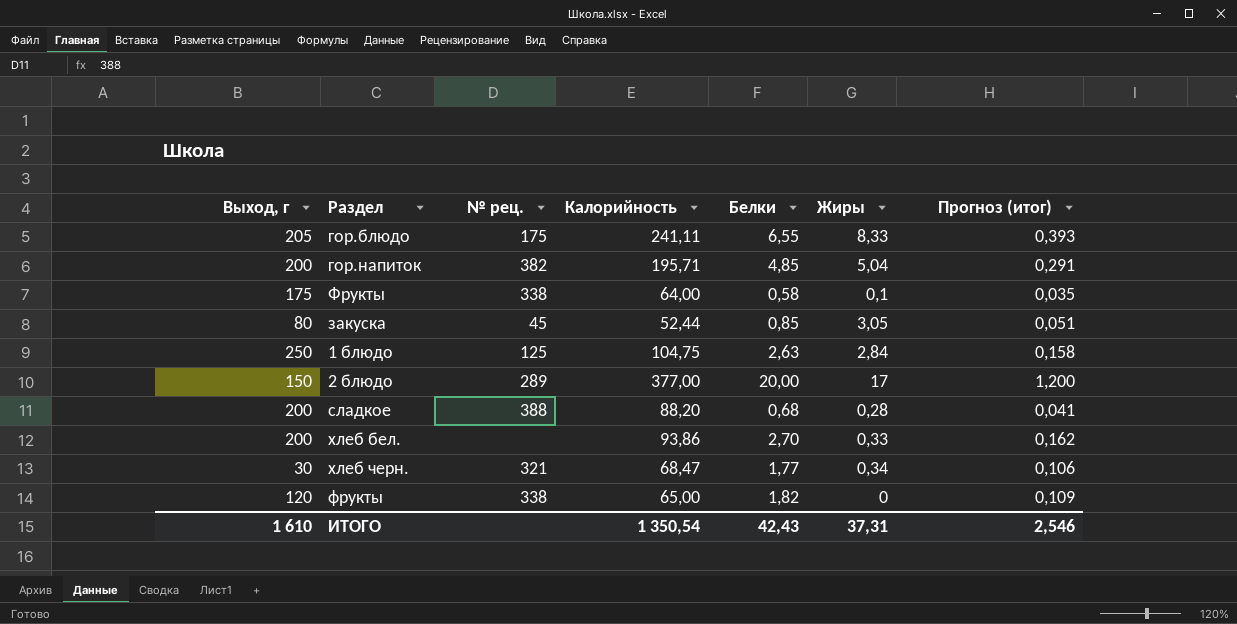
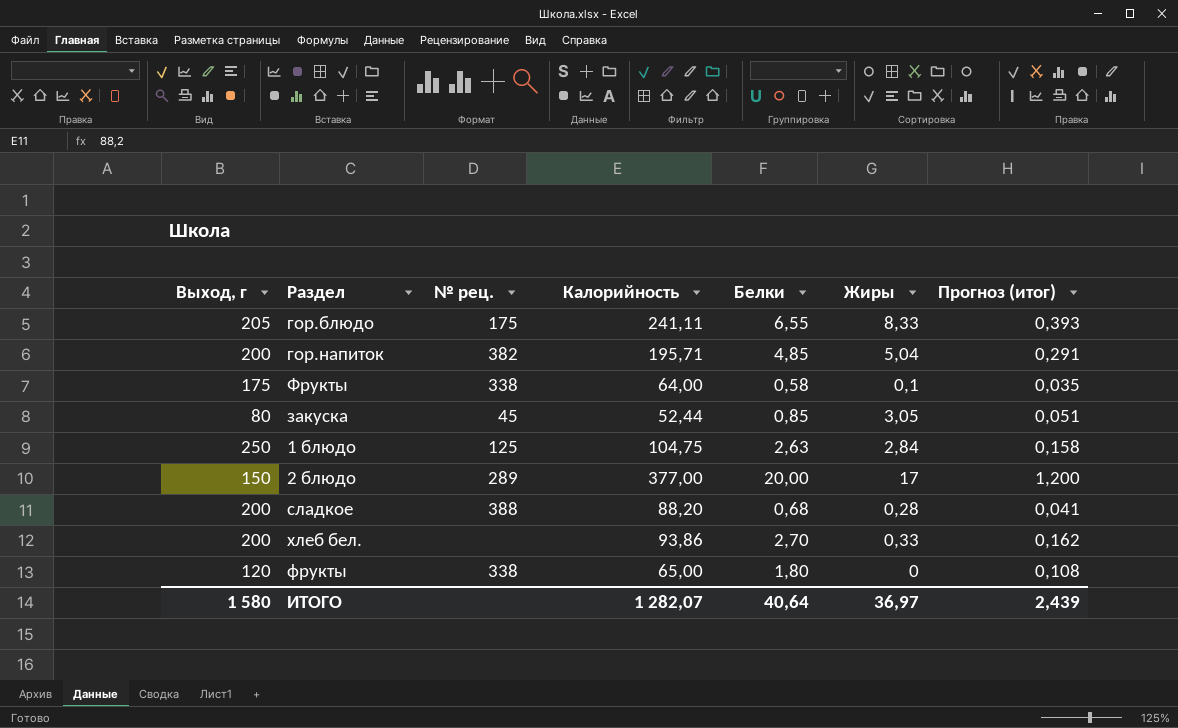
row хлеб черн.: 30 | 321 | 68,47 | 1,77 | 0,34 | 0,106 -> none
фрукты | Белки: 1,82 -> 1,80
фрукты | Прогноз (итог): 0,109 -> 0,108
ИТОГО | Выход, г: 1 610 -> 1 580
ИТОГО | Калорийность: 1 350,54 -> 1 282,07
ИТОГО | Белки: 42,43 -> 40,64
ИТОГО | Жиры: 37,31 -> 36,97
ИТОГО | Прогноз (итог): 2,546 -> 2,439

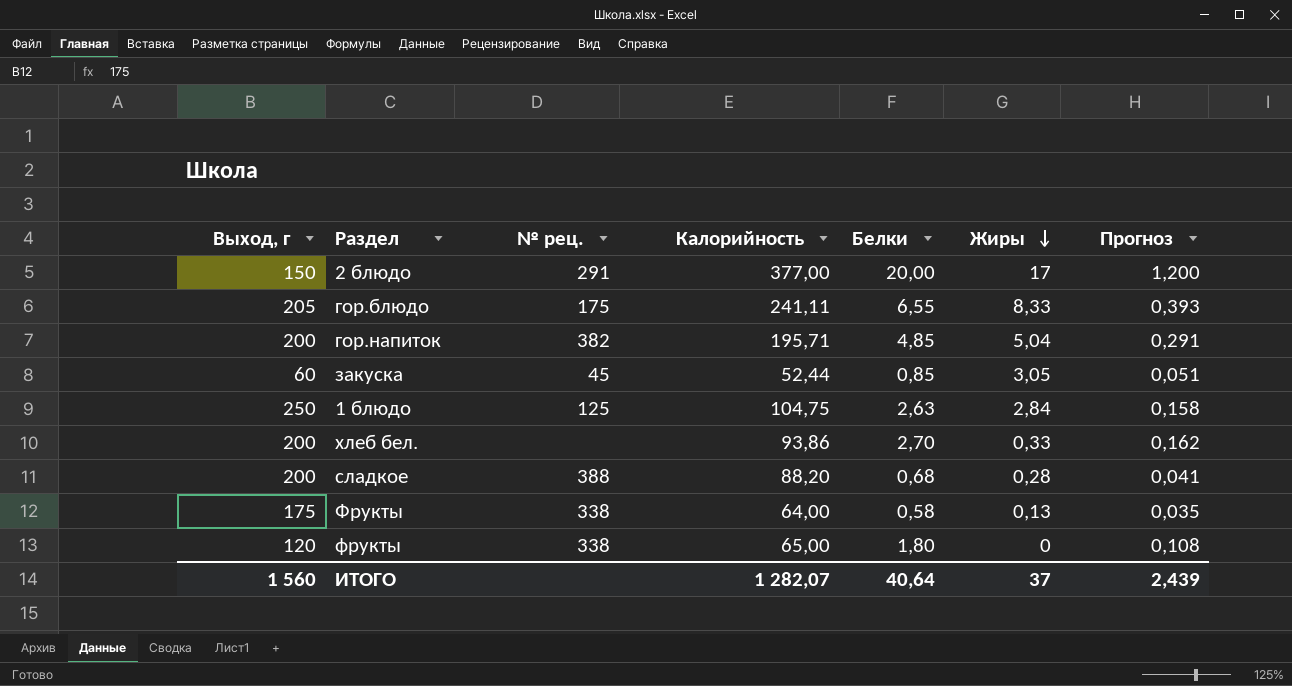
row order: none -> Жиры descending
column name: Прогноз (итог) -> Прогноз
2 блюдо | № рец.: 289 -> 291
закуска | Выход, г: 80 -> 60
Фрукты | Жиры: 0,1 -> 0,13
ИТОГО | Выход, г: 1 580 -> 1 560
ИТОГО | Жиры: 36,97 -> 37

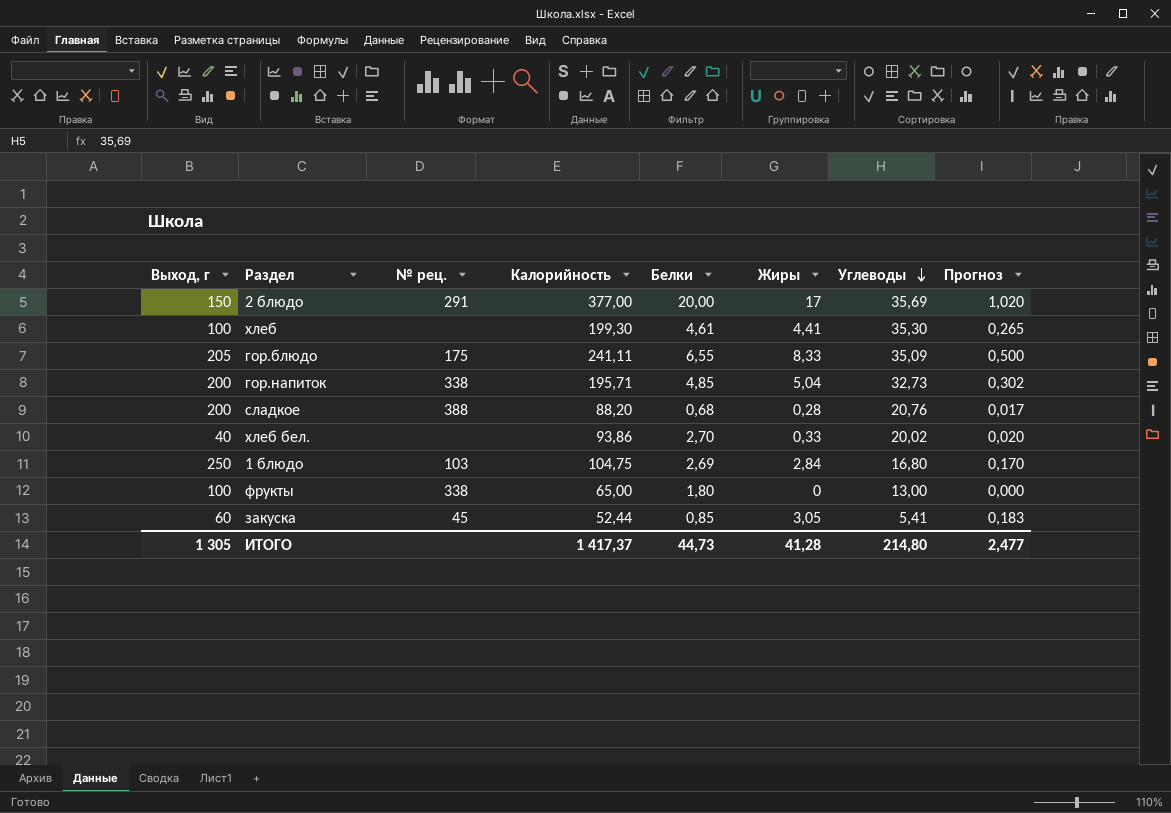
row order: Жиры descending -> Углеводы descending
column Углеводы | position: none -> 7
column Прогноз | formula: [Белки] * 0,06 -> [Жиры] * 0,06
row Фрукты: 175 | 338 | 64,00 | 0,58 | 0,13 | 0,035 -> none
row хлеб: none -> 100 | none | 199,30 | 4,61 | 4,41 | 35,30 | 0,265
гор.напиток | № рец.: 382 -> 338
хлеб бел. | Выход, г: 200 -> 40
1 блюдо | № рец.: 125 -> 103
1 блюдо | Белки: 2,63 -> 2,69
фрукты | Выход, г: 120 -> 100
ИТОГО | Выход, г: 1 560 -> 1 305
ИТОГО | Калорийность: 1 282,07 -> 1 417,37
ИТОГО | Белки: 40,64 -> 44,73
ИТОГО | Жиры: 37 -> 41,28
ИТОГО | Прогноз: 2,439 -> 2,477

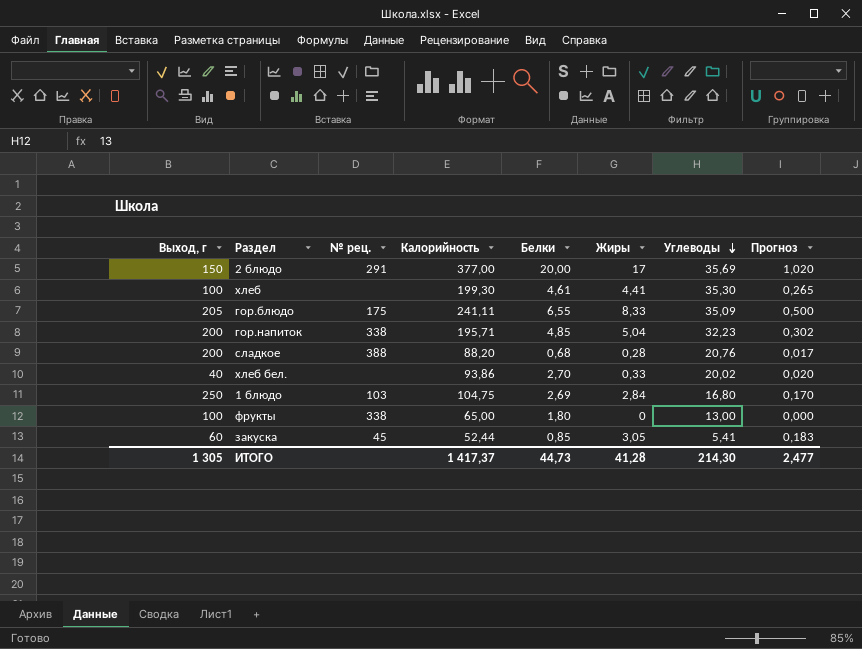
гор.напиток | Углеводы: 32,73 -> 32,23
ИТОГО | Углеводы: 214,80 -> 214,30

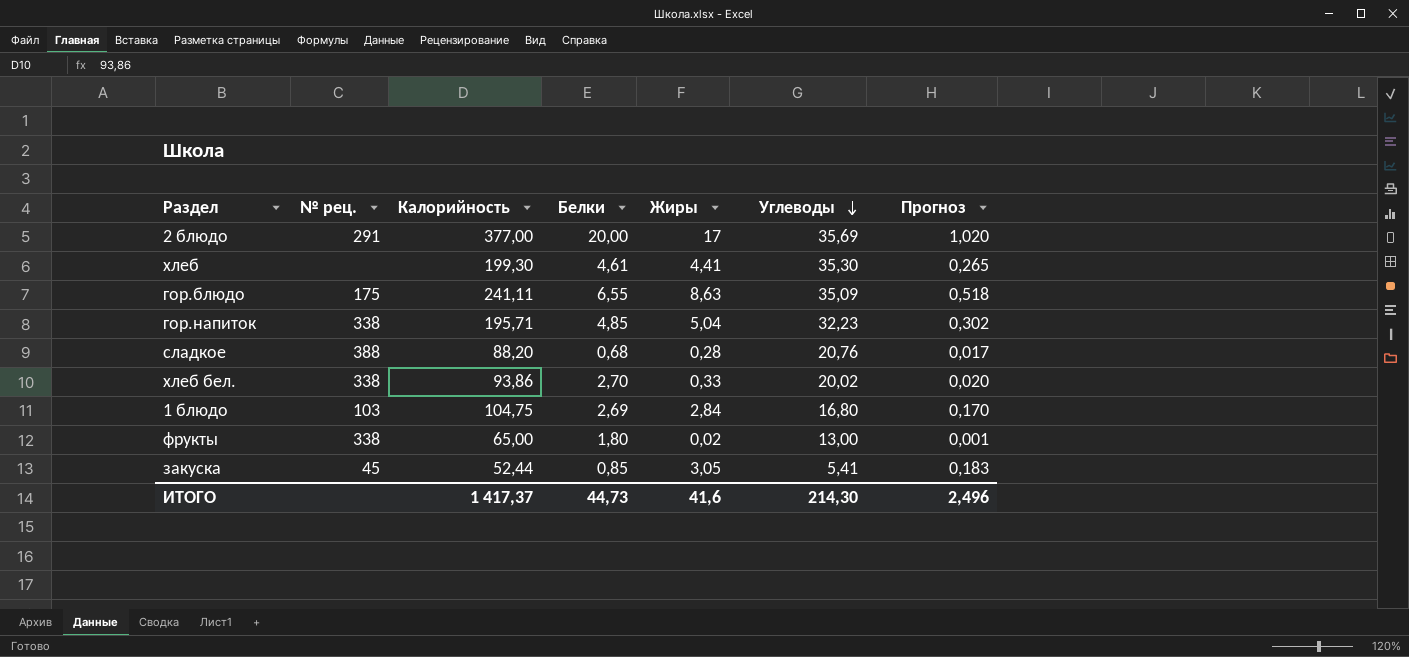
column Выход, г | position: 1 -> none
гор.блюдо | Жиры: 8,33 -> 8,63
гор.блюдо | Прогноз: 0,500 -> 0,518
хлеб бел. | № рец.: none -> 338
фрукты | Жиры: 0 -> 0,02
фрукты | Прогноз: 0,000 -> 0,001
ИТОГО | Жиры: 41,28 -> 41,6
ИТОГО | Прогноз: 2,477 -> 2,496

